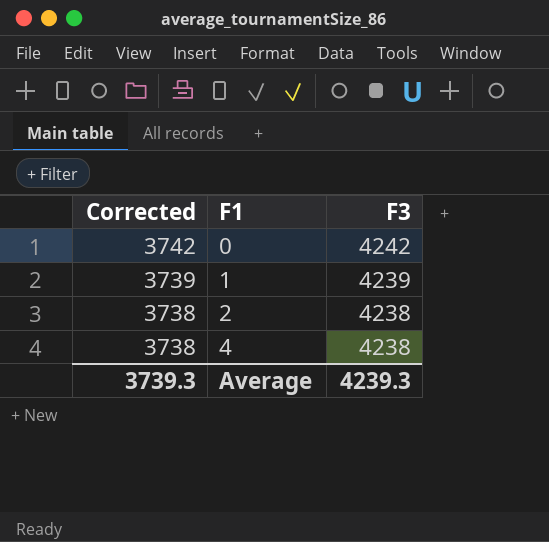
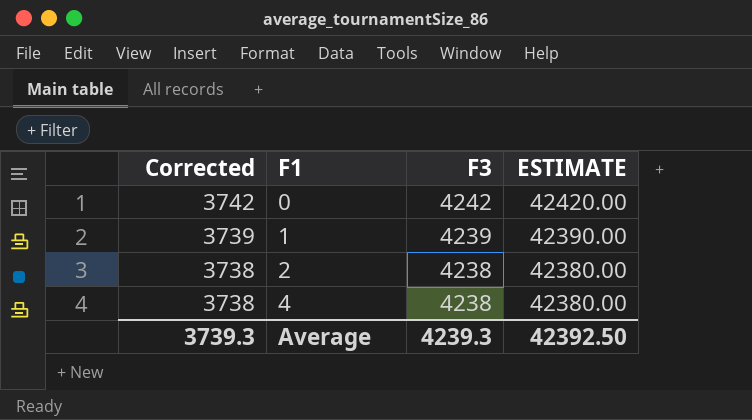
column ESTIMATE | formula: none -> [F3] * 10

